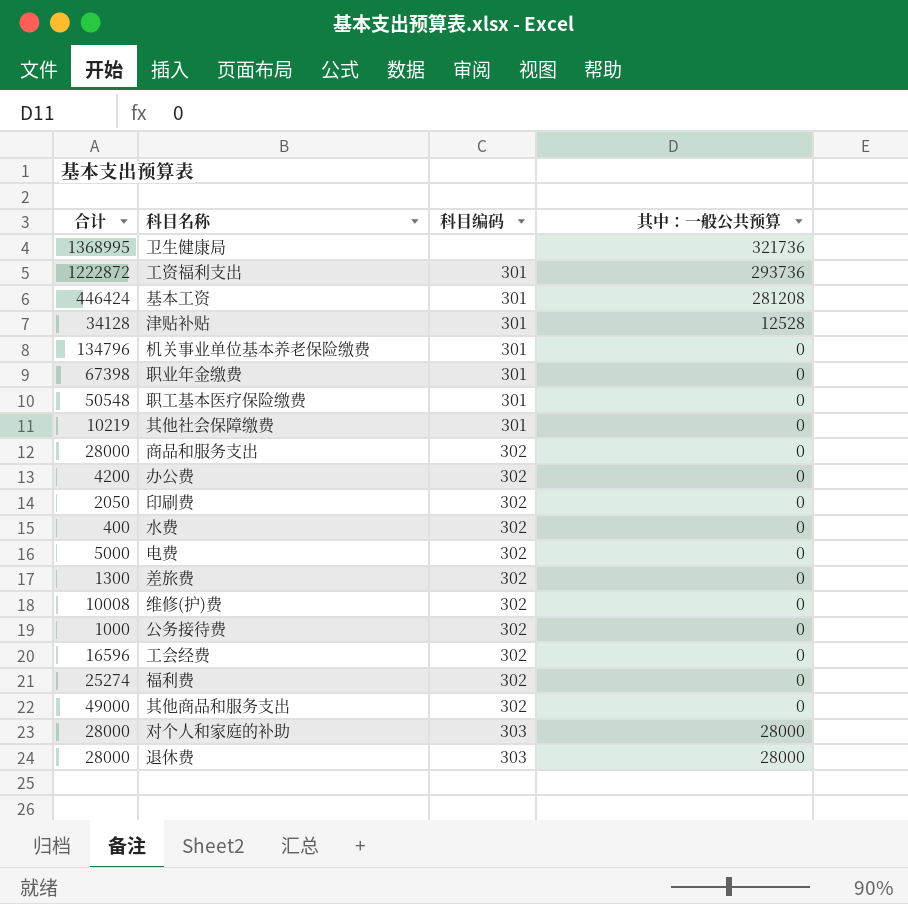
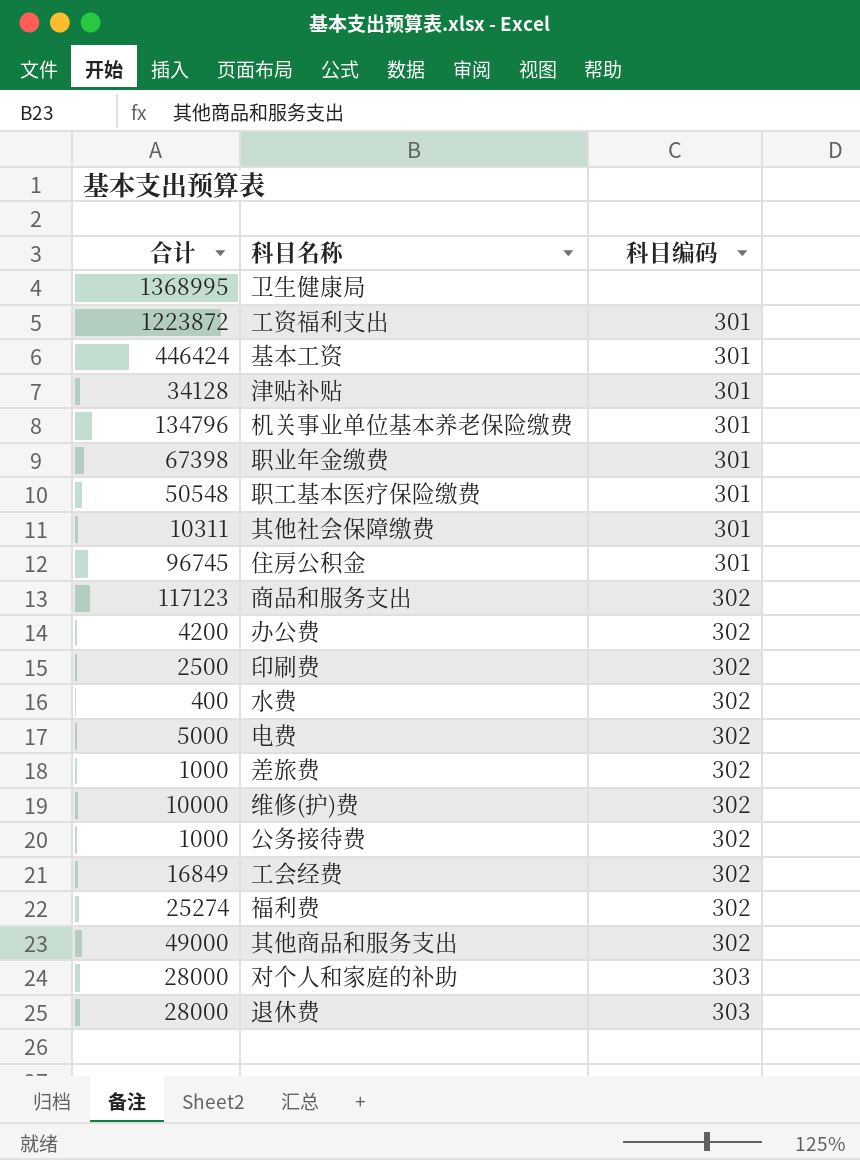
column 其中：一般公共预算 | position: 4 -> none
工资福利支出 | 合计: 1222872 -> 1223872
其他社会保障缴费 | 合计: 10219 -> 10311
row 住房公积金: none -> 96745 | 301
商品和服务支出 | 合计: 28000 -> 117123
印刷费 | 合计: 2050 -> 2500
差旅费 | 合计: 1300 -> 1000
维修(护)费 | 合计: 10008 -> 10000
工会经费 | 合计: 16596 -> 16849

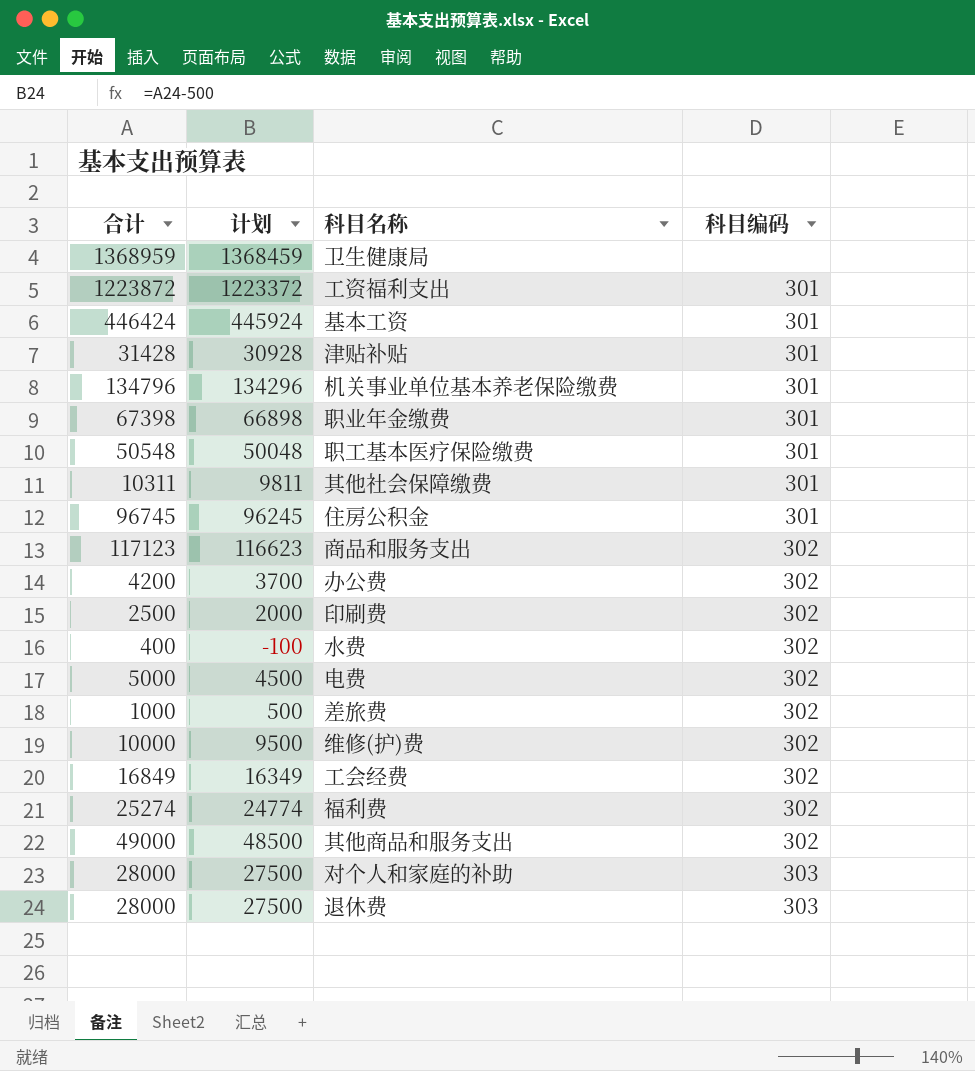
column 计划 | formula: none -> [合计] - 500
row 公务接待费: 1000 | 302 -> none
卫生健康局 | 合计: 1368995 -> 1368959
津贴补贴 | 合计: 34128 -> 31428

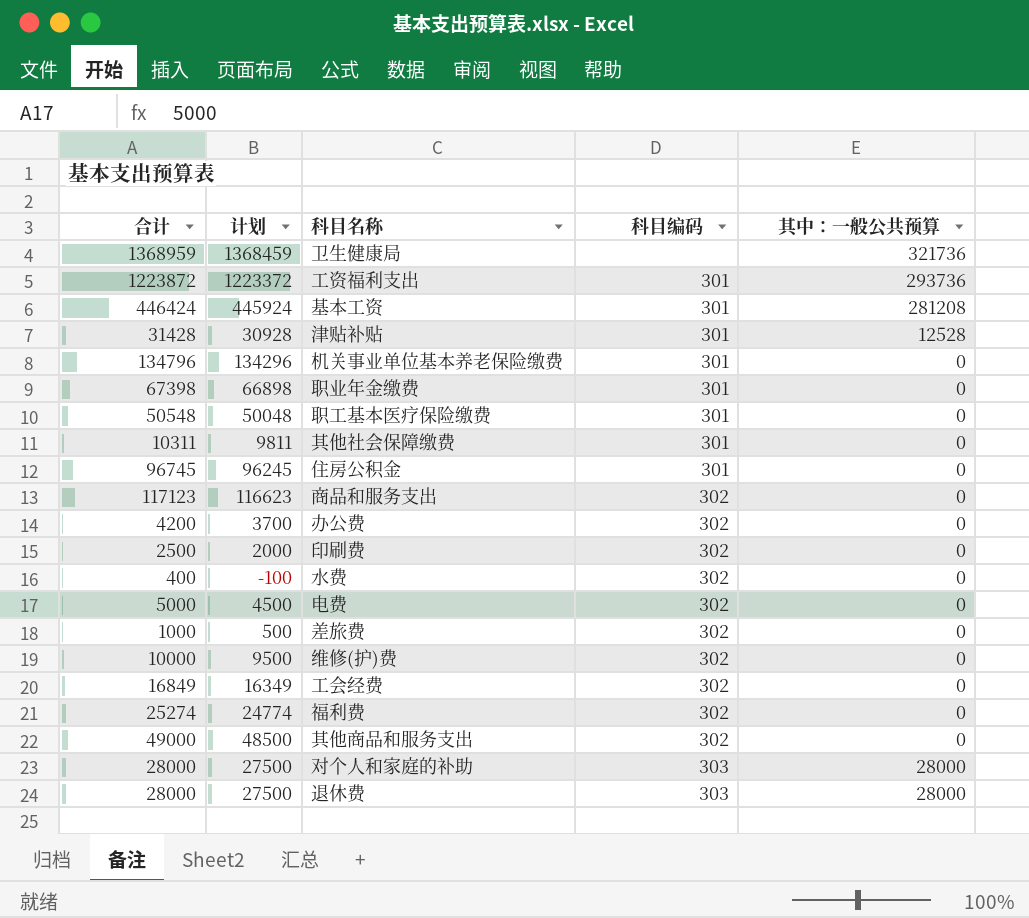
column 其中：一般公共预算 | position: none -> 5

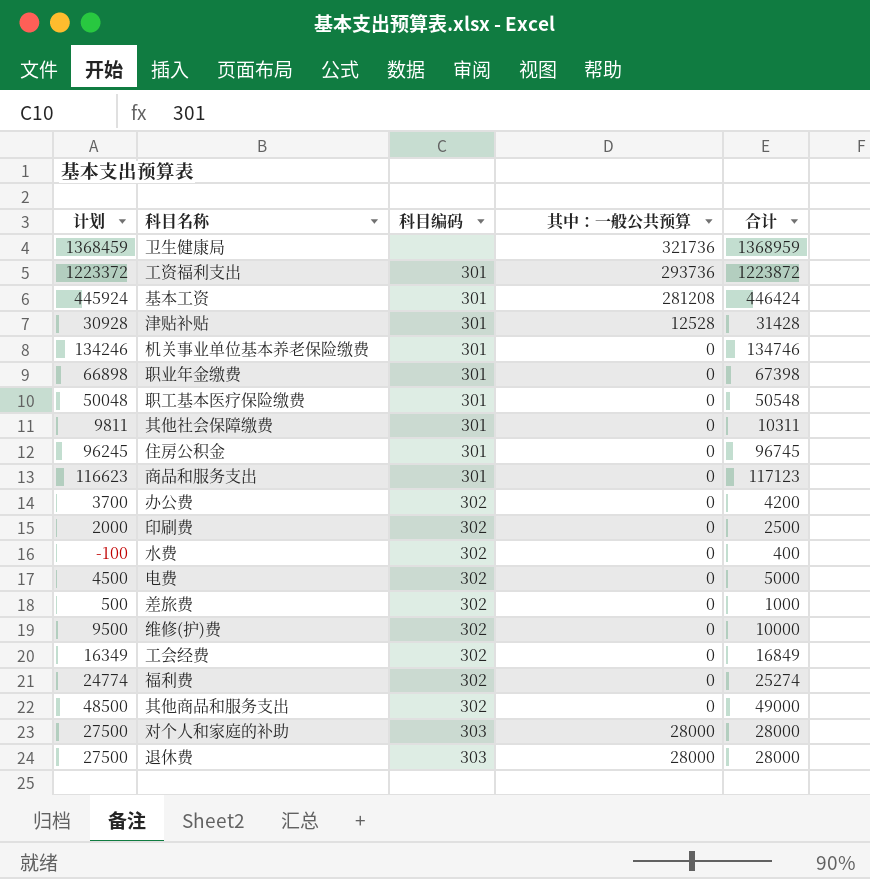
column 合计 | position: 1 -> 5
机关事业单位基本养老保险缴费 | 计划: 134296 -> 134246
机关事业单位基本养老保险缴费 | 合计: 134796 -> 134746
商品和服务支出 | 科目编码: 302 -> 301

